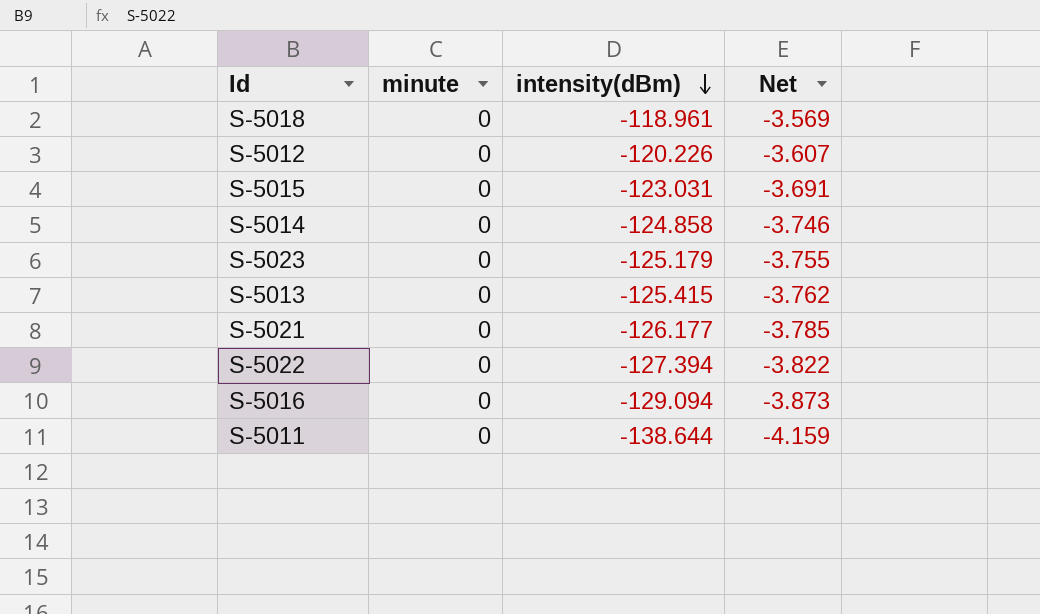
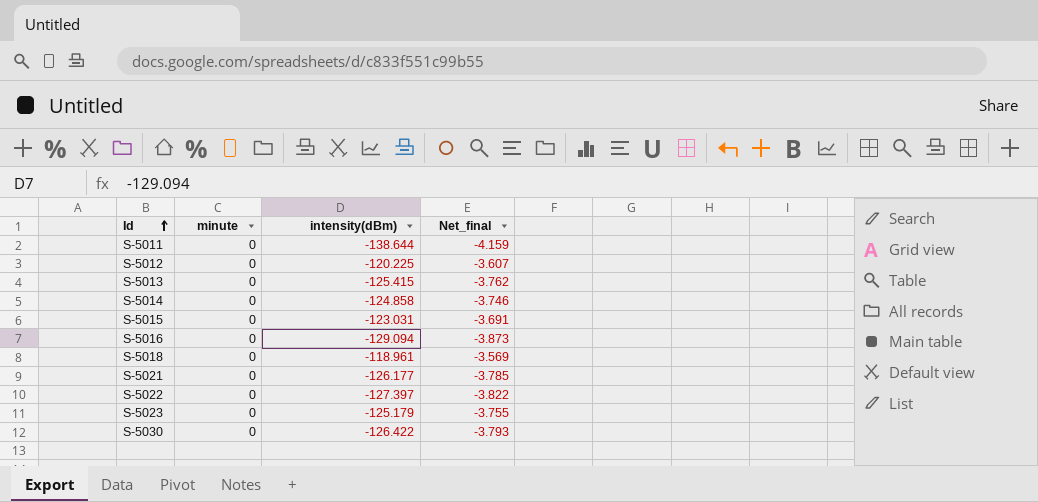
row order: intensity(dBm) descending -> Id ascending
column name: Net -> Net_final
S-5012 | intensity(dBm): -120.226 -> -120.225
S-5022 | intensity(dBm): -127.394 -> -127.397
row S-5030: none -> 0 | -126.422 | -3.793

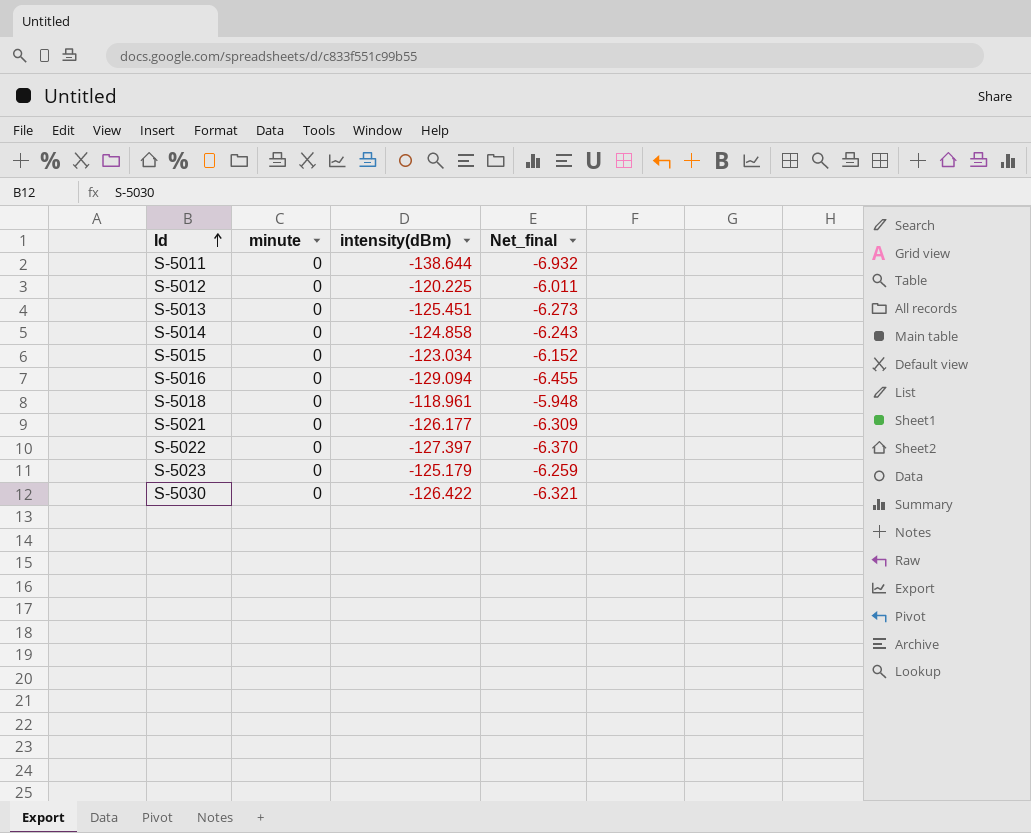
column Net_final | formula: [intensity(dBm)] * 0.03 -> [intensity(dBm)] * 0.05
S-5013 | intensity(dBm): -125.415 -> -125.451
S-5015 | intensity(dBm): -123.031 -> -123.034

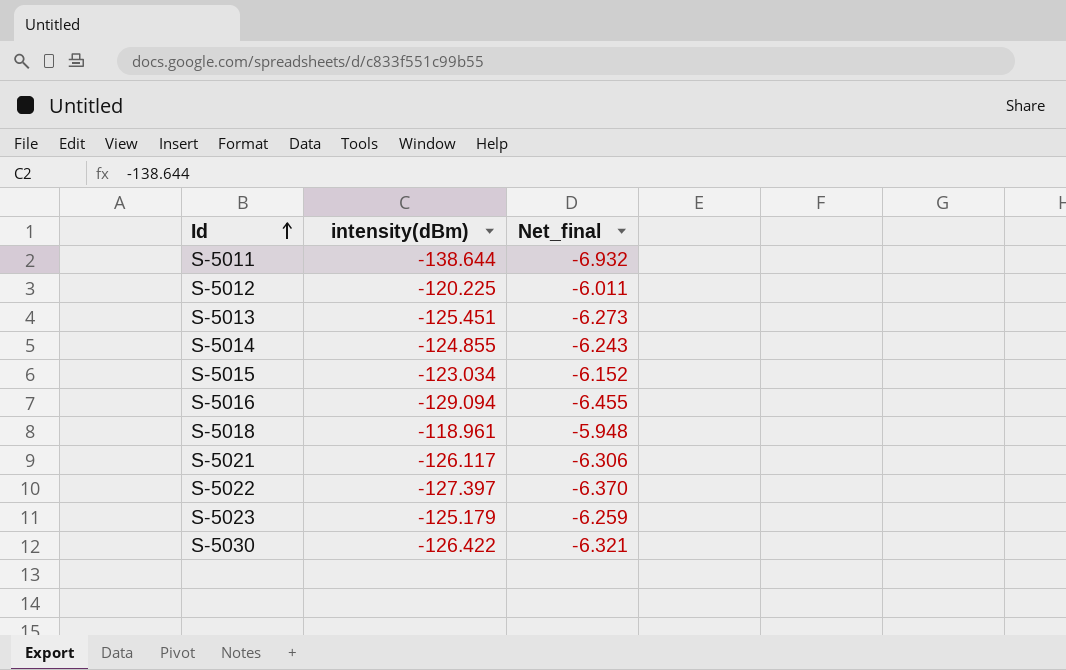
column minute | position: 2 -> none
S-5014 | intensity(dBm): -124.858 -> -124.855
S-5021 | intensity(dBm): -126.177 -> -126.117
S-5021 | Net_final: -6.309 -> -6.306

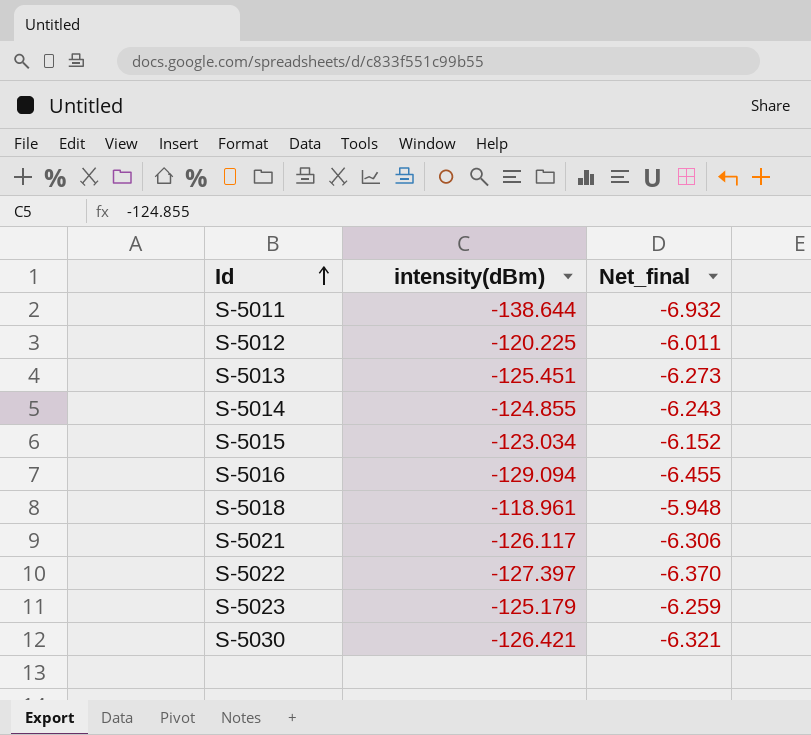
S-5030 | intensity(dBm): -126.422 -> -126.421

